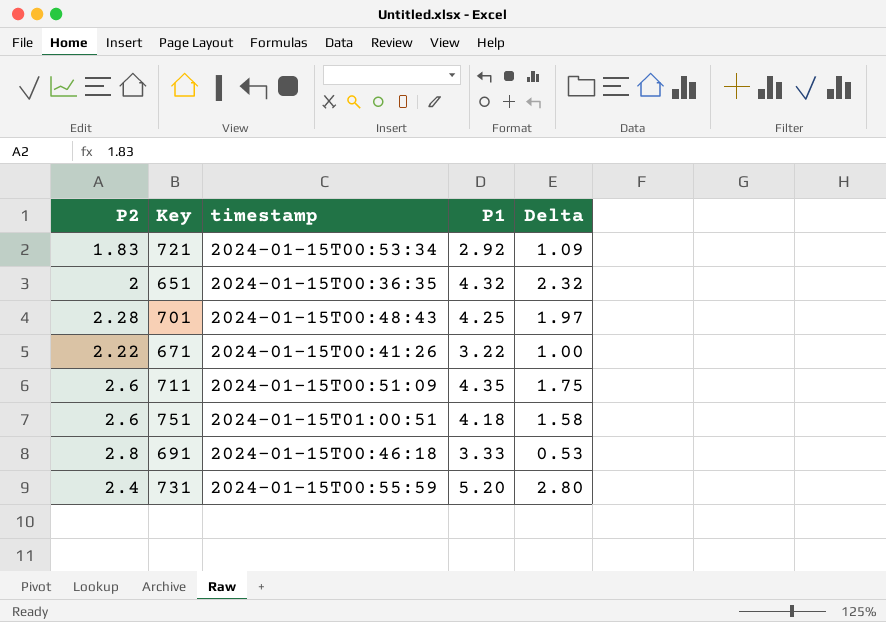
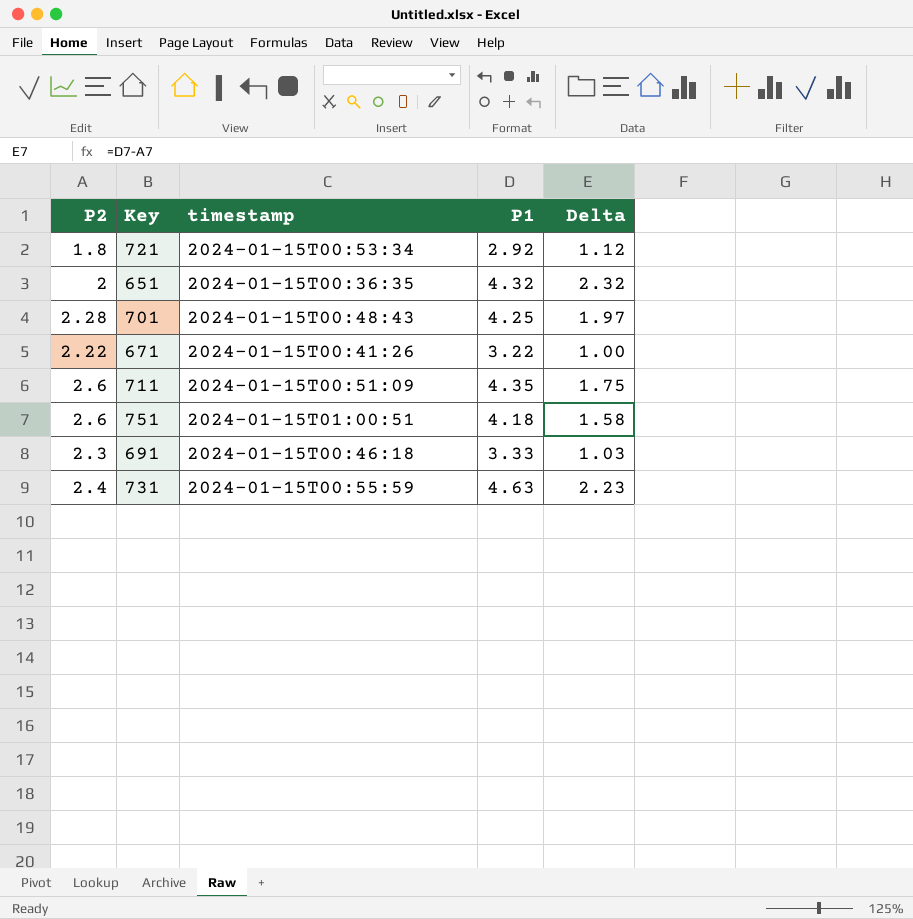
721 | P2: 1.83 -> 1.8
721 | Delta: 1.09 -> 1.12
691 | P2: 2.8 -> 2.3
691 | Delta: 0.53 -> 1.03
731 | P1: 5.20 -> 4.63
731 | Delta: 2.80 -> 2.23

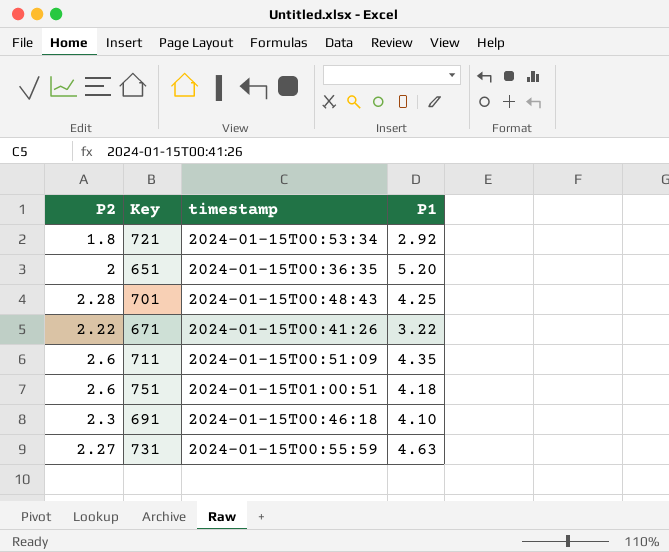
column Delta | formula: [P1] - [P2] -> none
651 | P1: 4.32 -> 5.20
691 | P1: 3.33 -> 4.10
731 | P2: 2.4 -> 2.27

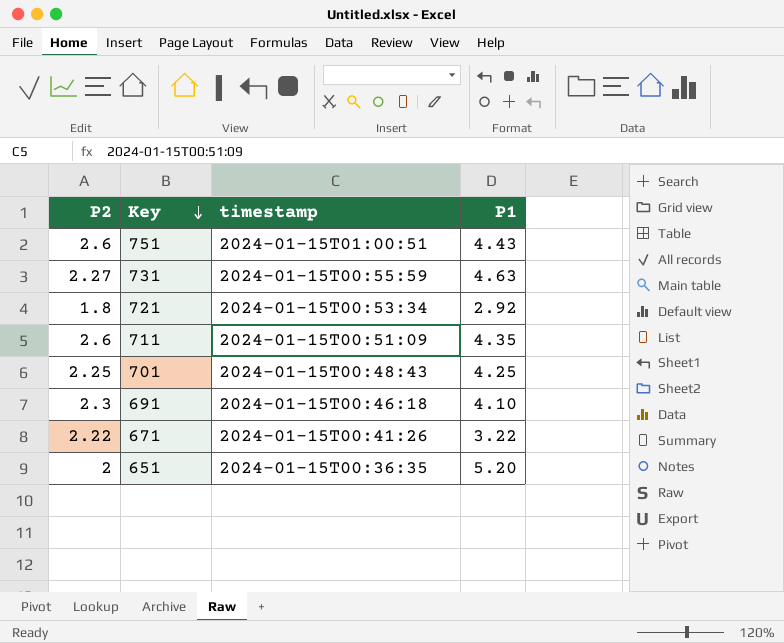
row order: none -> Key descending
751 | P1: 4.18 -> 4.43
701 | P2: 2.28 -> 2.25

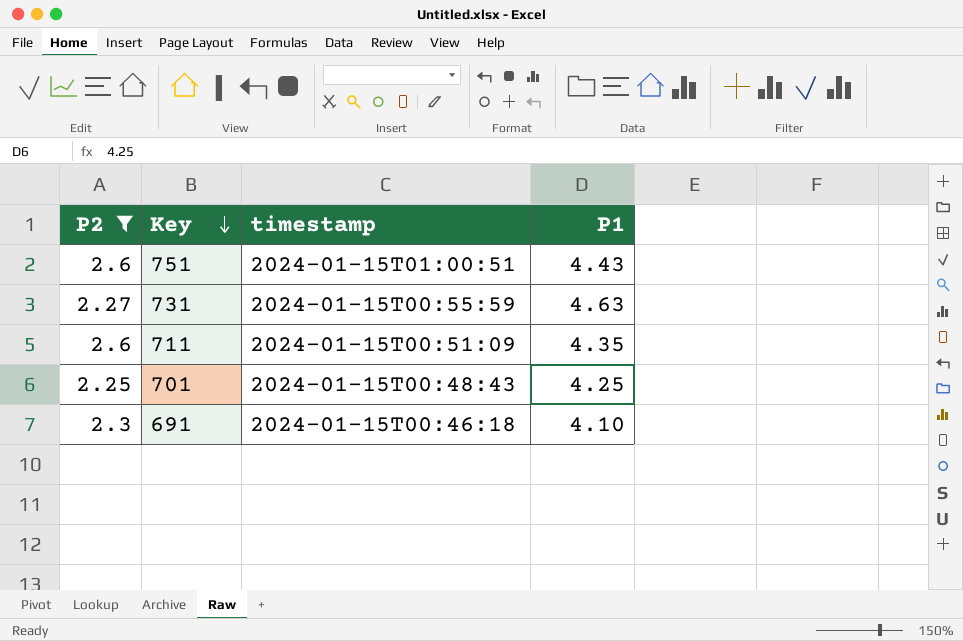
filter: none -> P2 >= 2.25

